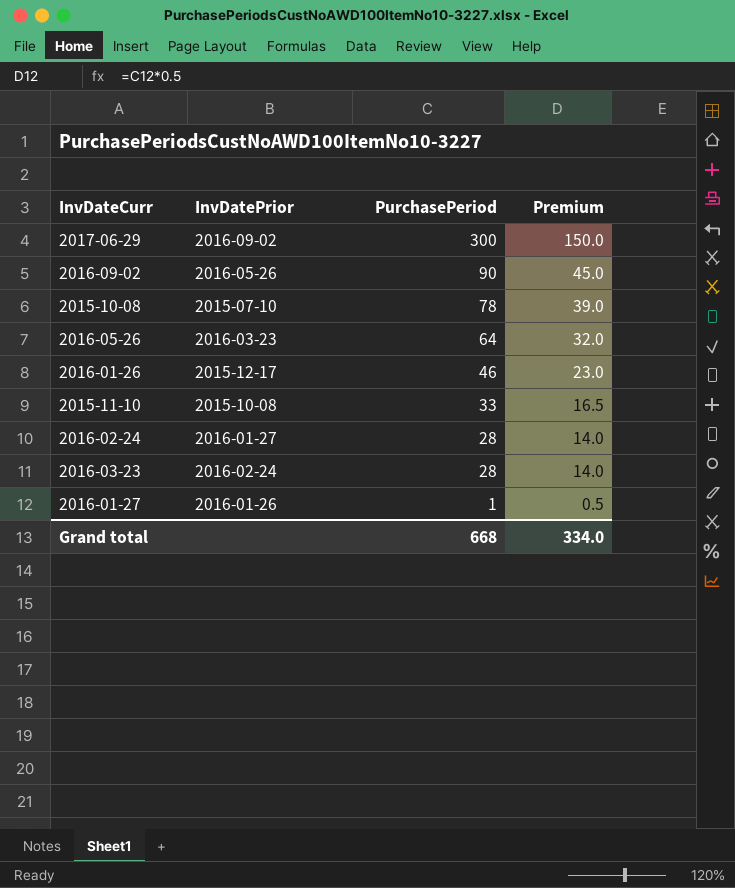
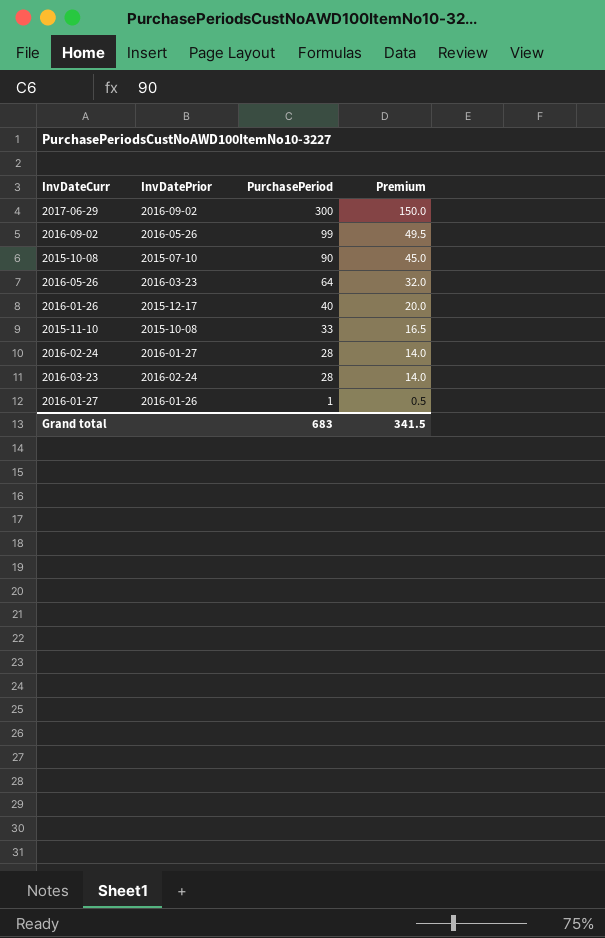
2016-09-02 | PurchasePeriod: 90 -> 99
2016-09-02 | Premium: 45.0 -> 49.5
2015-10-08 | PurchasePeriod: 78 -> 90
2015-10-08 | Premium: 39.0 -> 45.0
2016-01-26 | PurchasePeriod: 46 -> 40
2016-01-26 | Premium: 23.0 -> 20.0
Grand total | PurchasePeriod: 668 -> 683
Grand total | Premium: 334.0 -> 341.5

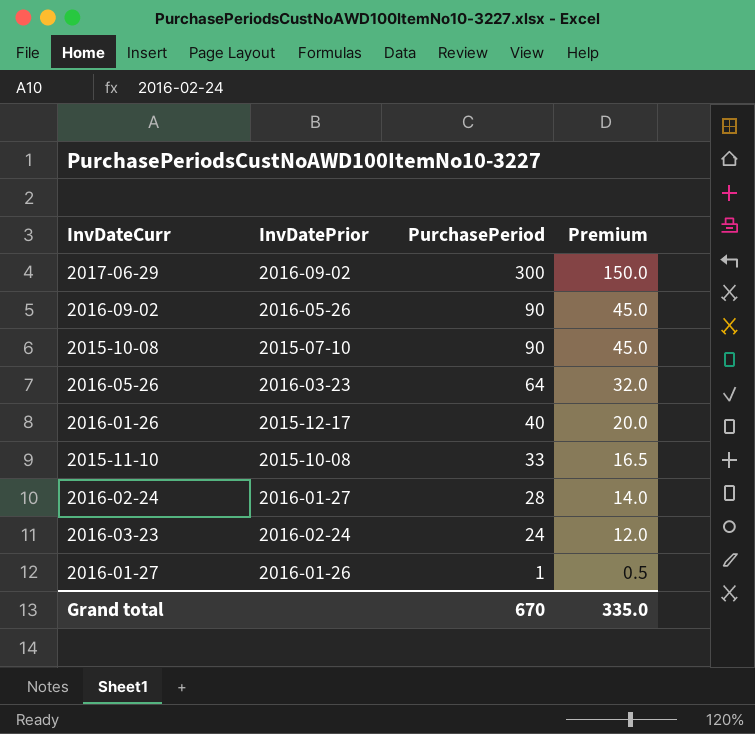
2016-09-02 | PurchasePeriod: 99 -> 90
2016-09-02 | Premium: 49.5 -> 45.0
2016-03-23 | PurchasePeriod: 28 -> 24
2016-03-23 | Premium: 14.0 -> 12.0
Grand total | PurchasePeriod: 683 -> 670
Grand total | Premium: 341.5 -> 335.0

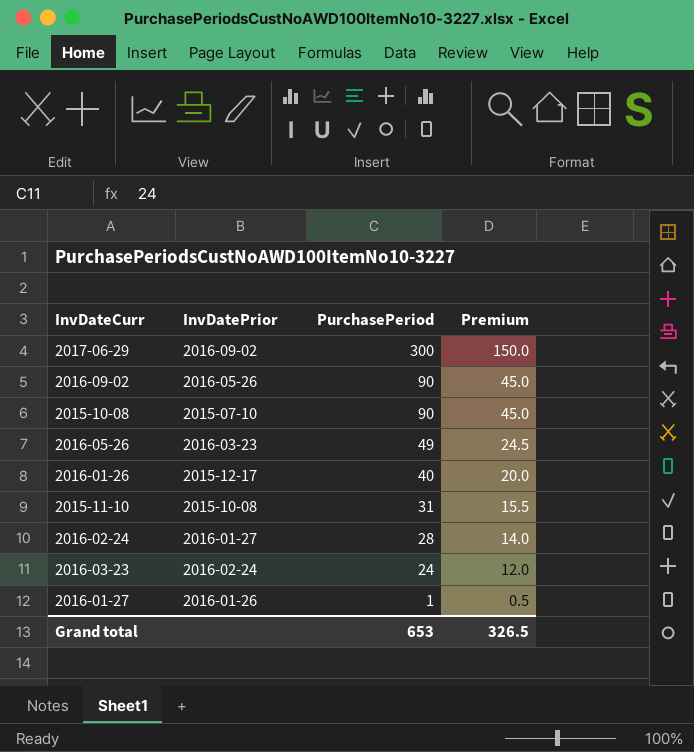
2016-05-26 | PurchasePeriod: 64 -> 49
2016-05-26 | Premium: 32.0 -> 24.5
2015-11-10 | PurchasePeriod: 33 -> 31
2015-11-10 | Premium: 16.5 -> 15.5
Grand total | PurchasePeriod: 670 -> 653
Grand total | Premium: 335.0 -> 326.5

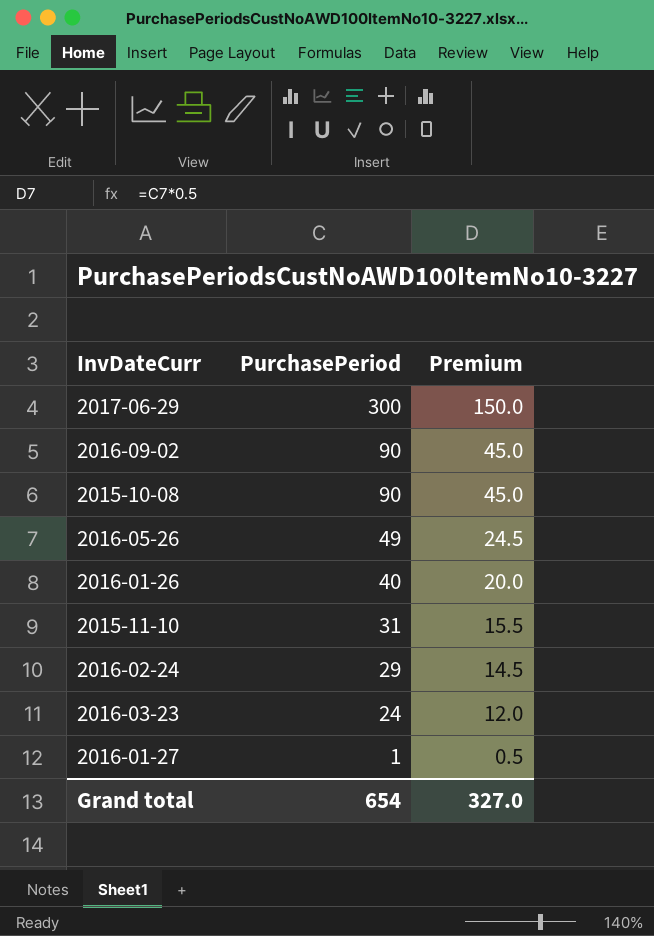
column InvDatePrior | position: 2 -> none
2016-02-24 | PurchasePeriod: 28 -> 29
2016-02-24 | Premium: 14.0 -> 14.5
Grand total | PurchasePeriod: 653 -> 654
Grand total | Premium: 326.5 -> 327.0

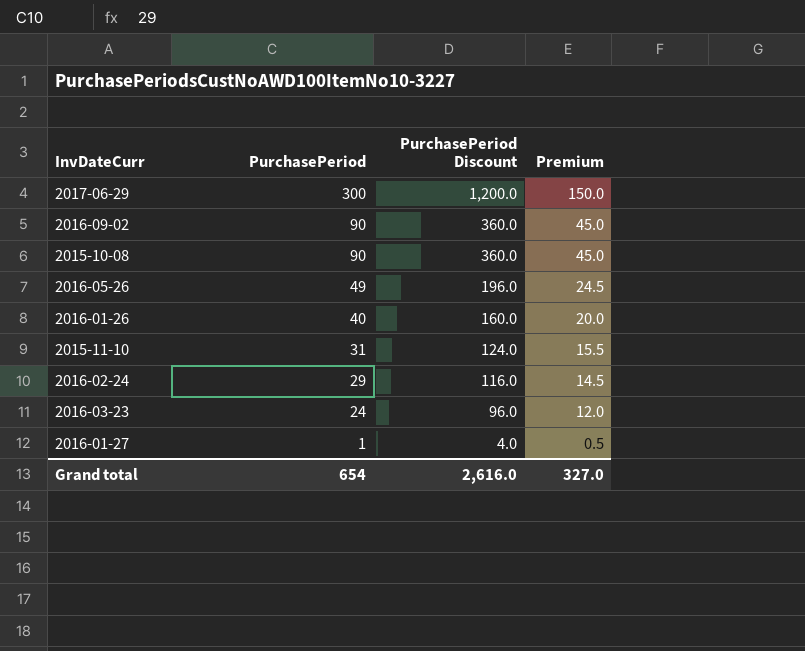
column PurchasePeriod Discount | formula: none -> [PurchasePeriod] * 4

